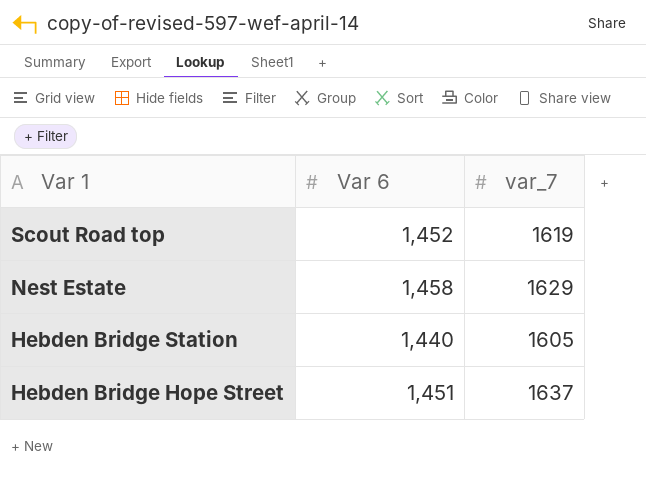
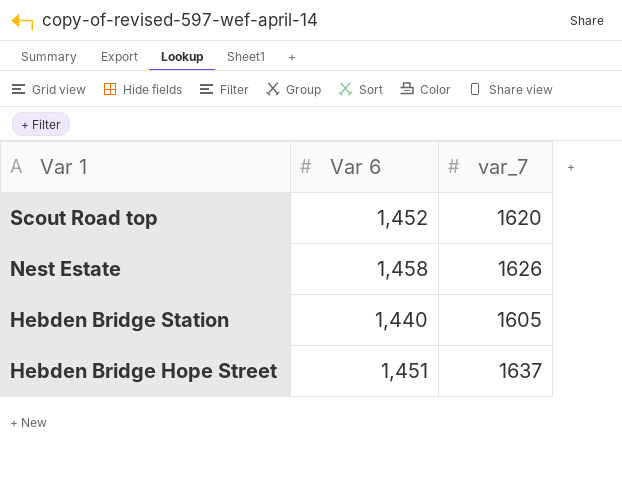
Scout Road top | var_7: 1619 -> 1620
Nest Estate | var_7: 1629 -> 1626

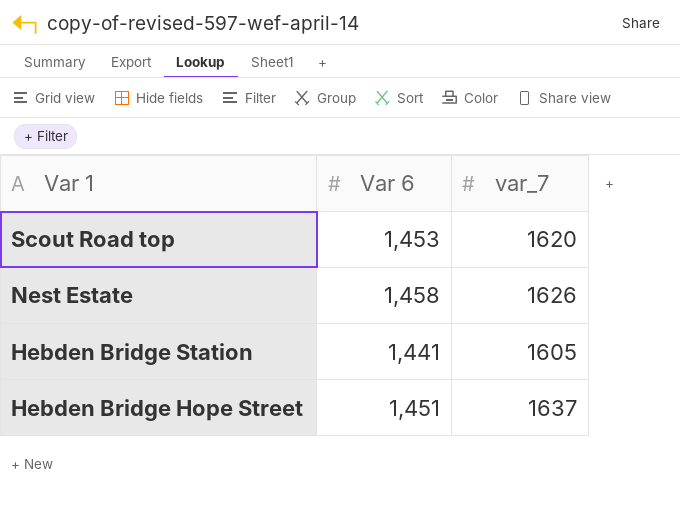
Scout Road top | Var 6: 1,452 -> 1,453
Hebden Bridge Station | Var 6: 1,440 -> 1,441

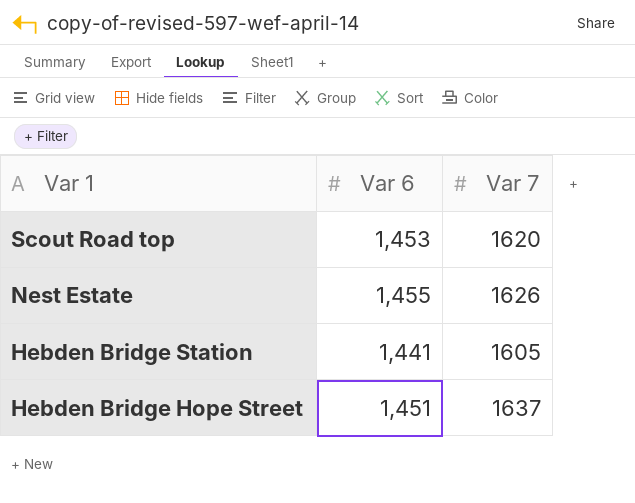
column name: var_7 -> Var 7
Nest Estate | Var 6: 1,458 -> 1,455

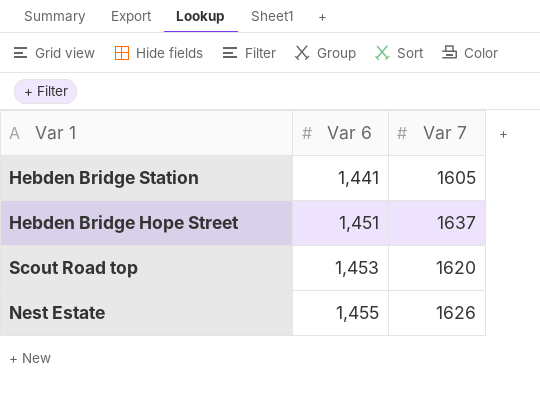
row order: Var 1 descending -> Var 6 ascending

